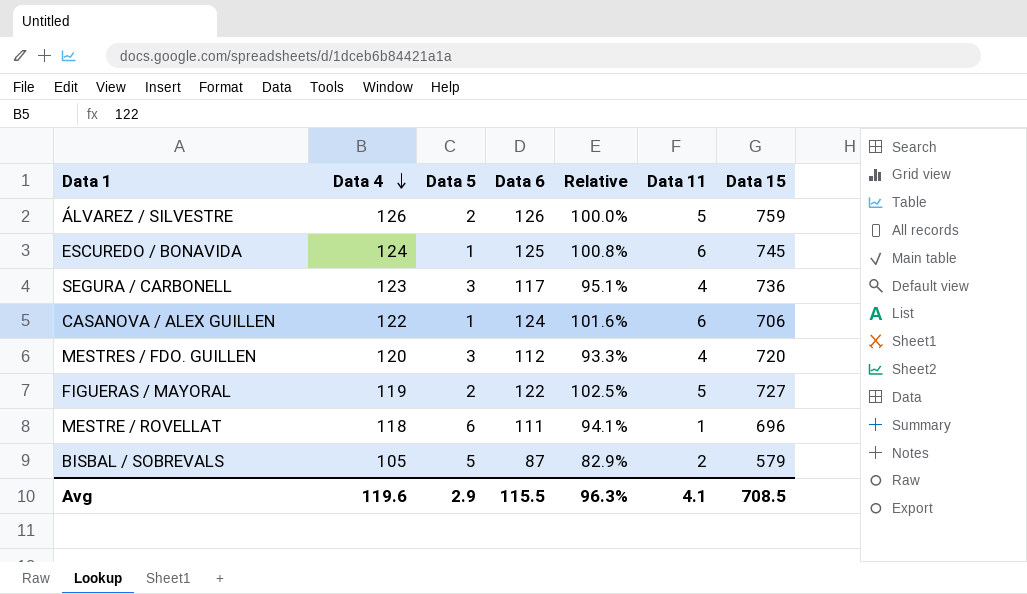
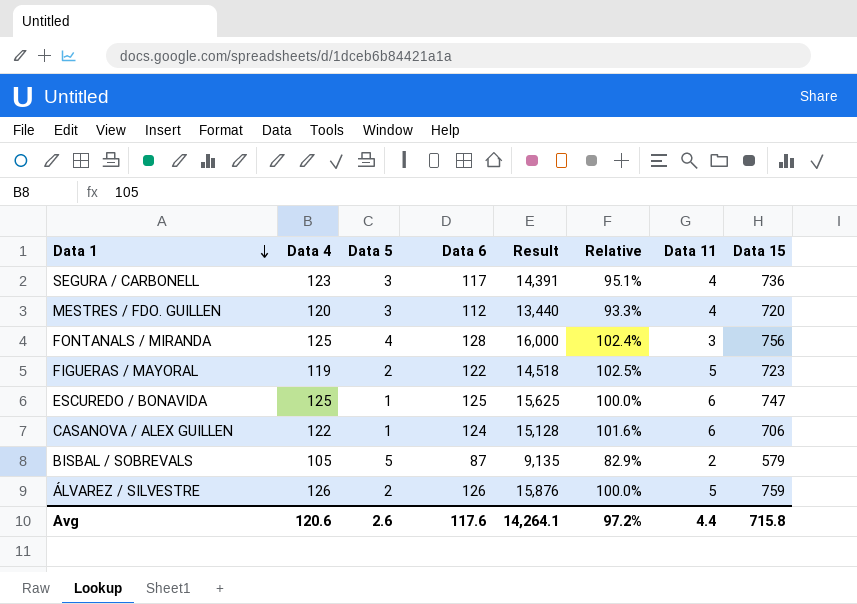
row order: Data 4 descending -> Data 1 descending
column Result | formula: none -> [Data 4] * [Data 6]
row MESTRE / ROVELLAT: 118 | 6 | 111 | 94.1% | 1 | 696 -> none
row FONTANALS / MIRANDA: none -> 125 | 4 | 128 | 16,000 | 102.4% | 3 | 756
FIGUERAS / MAYORAL | Data 15: 727 -> 723
ESCUREDO / BONAVIDA | Data 4: 124 -> 125
ESCUREDO / BONAVIDA | Relative: 100.8% -> 100.0%
ESCUREDO / BONAVIDA | Data 15: 745 -> 747
Avg | Data 4: 119.6 -> 120.6
Avg | Data 5: 2.9 -> 2.6
Avg | Data 6: 115.5 -> 117.6
Avg | Relative: 96.3% -> 97.2%
Avg | Data 11: 4.1 -> 4.4
Avg | Data 15: 708.5 -> 715.8

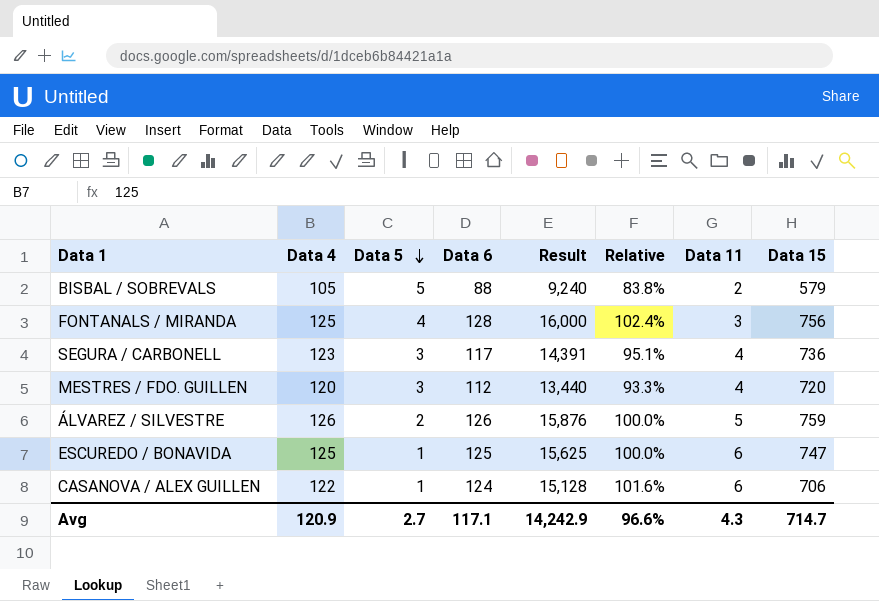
row order: Data 1 descending -> Data 5 descending
row FIGUERAS / MAYORAL: 119 | 2 | 122 | 14,518 | 102.5% | 5 | 723 -> none
BISBAL / SOBREVALS | Data 6: 87 -> 88
BISBAL / SOBREVALS | Result: 9,135 -> 9,240
BISBAL / SOBREVALS | Relative: 82.9% -> 83.8%
Avg | Data 4: 120.6 -> 120.9
Avg | Data 5: 2.6 -> 2.7
Avg | Data 6: 117.6 -> 117.1
Avg | Result: 14,264.1 -> 14,242.9
Avg | Relative: 97.2% -> 96.6%
Avg | Data 11: 4.4 -> 4.3
Avg | Data 15: 715.8 -> 714.7

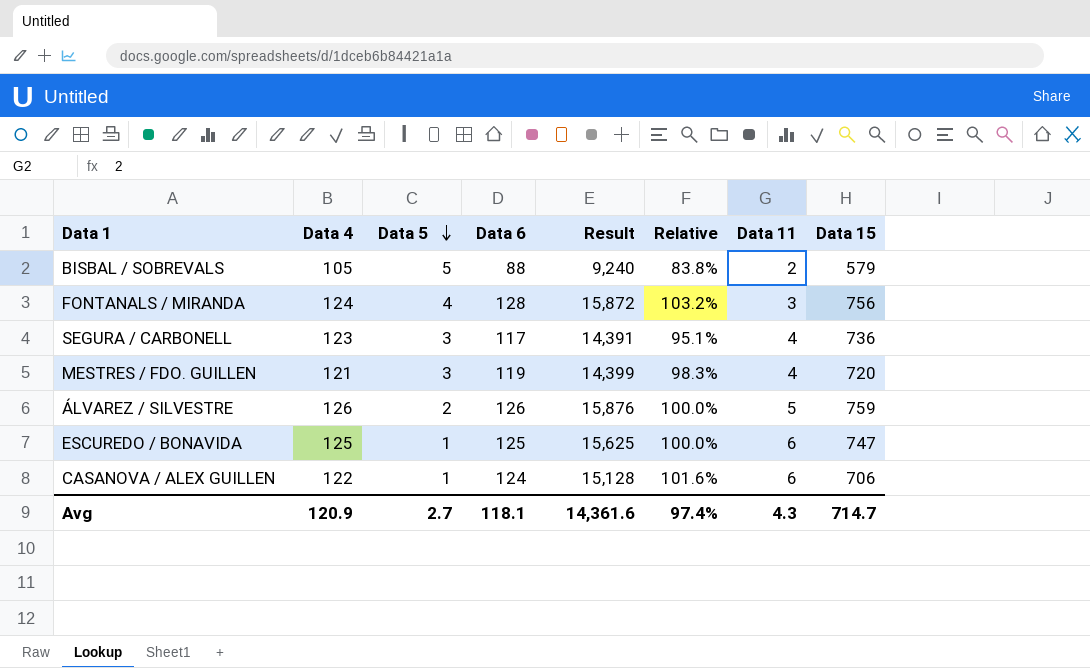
FONTANALS / MIRANDA | Data 4: 125 -> 124
FONTANALS / MIRANDA | Result: 16,000 -> 15,872
FONTANALS / MIRANDA | Relative: 102.4% -> 103.2%
MESTRES / FDO. GUILLEN | Data 4: 120 -> 121
MESTRES / FDO. GUILLEN | Data 6: 112 -> 119
MESTRES / FDO. GUILLEN | Result: 13,440 -> 14,399
MESTRES / FDO. GUILLEN | Relative: 93.3% -> 98.3%
Avg | Data 6: 117.1 -> 118.1
Avg | Result: 14,242.9 -> 14,361.6
Avg | Relative: 96.6% -> 97.4%

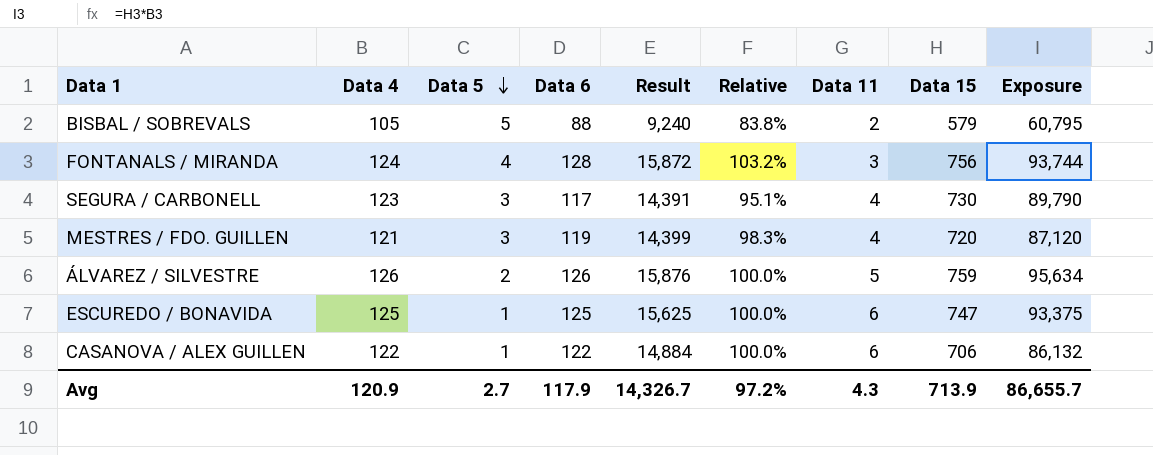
column Exposure | formula: none -> [Data 4] * [Data 15]
SEGURA / CARBONELL | Data 15: 736 -> 730
CASANOVA / ALEX GUILLEN | Data 6: 124 -> 122
CASANOVA / ALEX GUILLEN | Result: 15,128 -> 14,884
CASANOVA / ALEX GUILLEN | Relative: 101.6% -> 100.0%
Avg | Data 6: 118.1 -> 117.9
Avg | Result: 14,361.6 -> 14,326.7
Avg | Relative: 97.4% -> 97.2%
Avg | Data 15: 714.7 -> 713.9

